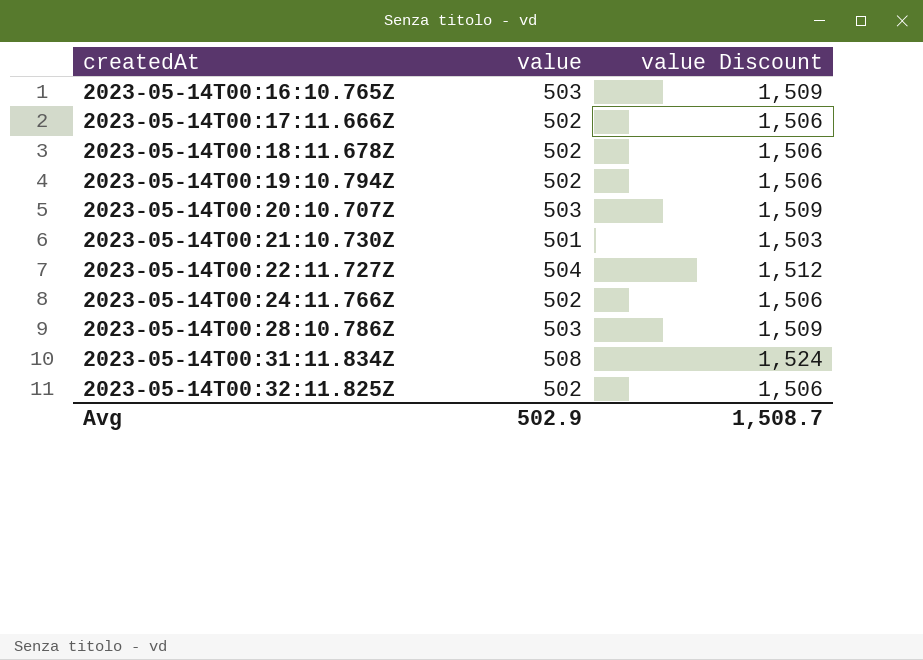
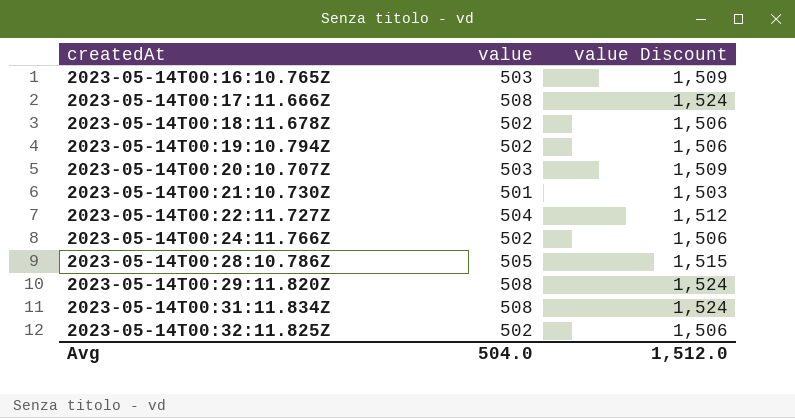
2023-05-14T00:17:11.666Z | value: 502 -> 508
2023-05-14T00:17:11.666Z | value Discount: 1,506 -> 1,524
2023-05-14T00:28:10.786Z | value: 503 -> 505
2023-05-14T00:28:10.786Z | value Discount: 1,509 -> 1,515
row 2023-05-14T00:29:11.820Z: none -> 508 | 1,524
Avg | value: 502.9 -> 504.0
Avg | value Discount: 1,508.7 -> 1,512.0

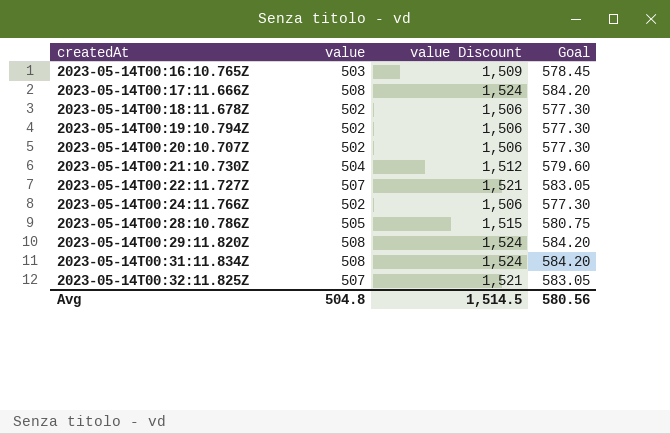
column Goal | formula: none -> [value] * 1.15
2023-05-14T00:20:10.707Z | value: 503 -> 502
2023-05-14T00:20:10.707Z | value Discount: 1,509 -> 1,506
2023-05-14T00:21:10.730Z | value: 501 -> 504
2023-05-14T00:21:10.730Z | value Discount: 1,503 -> 1,512
2023-05-14T00:22:11.727Z | value: 504 -> 507
2023-05-14T00:22:11.727Z | value Discount: 1,512 -> 1,521
2023-05-14T00:32:11.825Z | value: 502 -> 507
2023-05-14T00:32:11.825Z | value Discount: 1,506 -> 1,521
Avg | value: 504.0 -> 504.8
Avg | value Discount: 1,512.0 -> 1,514.5

